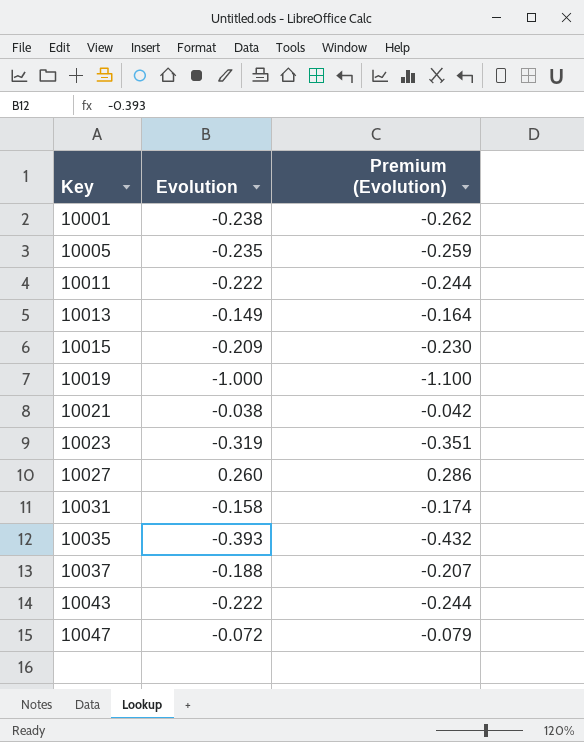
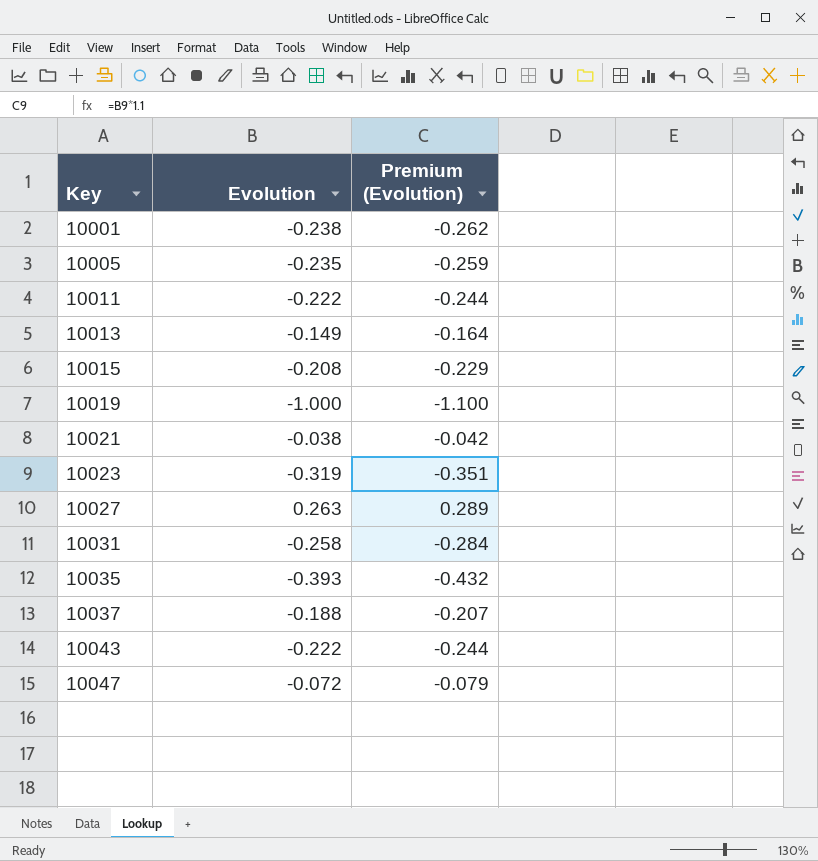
10015 | Evolution: -0.209 -> -0.208
10015 | Premium (Evolution): -0.230 -> -0.229
10027 | Evolution: 0.260 -> 0.263
10027 | Premium (Evolution): 0.286 -> 0.289
10031 | Evolution: -0.158 -> -0.258
10031 | Premium (Evolution): -0.174 -> -0.284

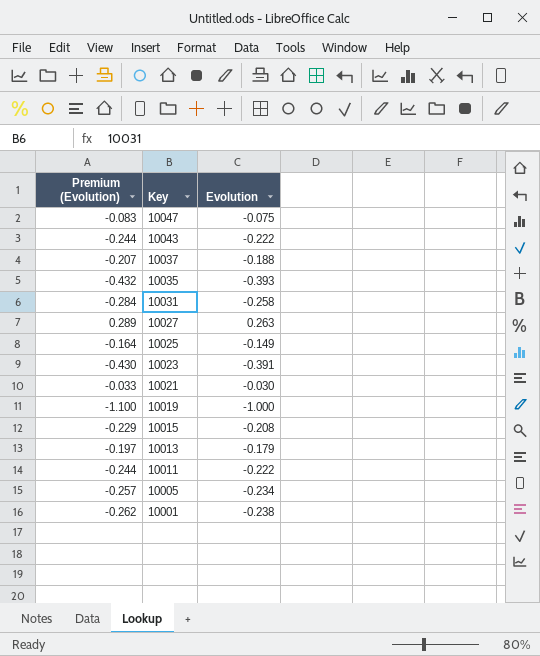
row order: Key ascending -> Key descending
column Premium (Evolution) | position: 3 -> 1
10047 | Premium (Evolution): -0.079 -> -0.083
10047 | Evolution: -0.072 -> -0.075
row 10025: none -> -0.164 | -0.149
10023 | Premium (Evolution): -0.351 -> -0.430
10023 | Evolution: -0.319 -> -0.391
10021 | Premium (Evolution): -0.042 -> -0.033
10021 | Evolution: -0.038 -> -0.030
10013 | Premium (Evolution): -0.164 -> -0.197
10013 | Evolution: -0.149 -> -0.179
10005 | Premium (Evolution): -0.259 -> -0.257
10005 | Evolution: -0.235 -> -0.234

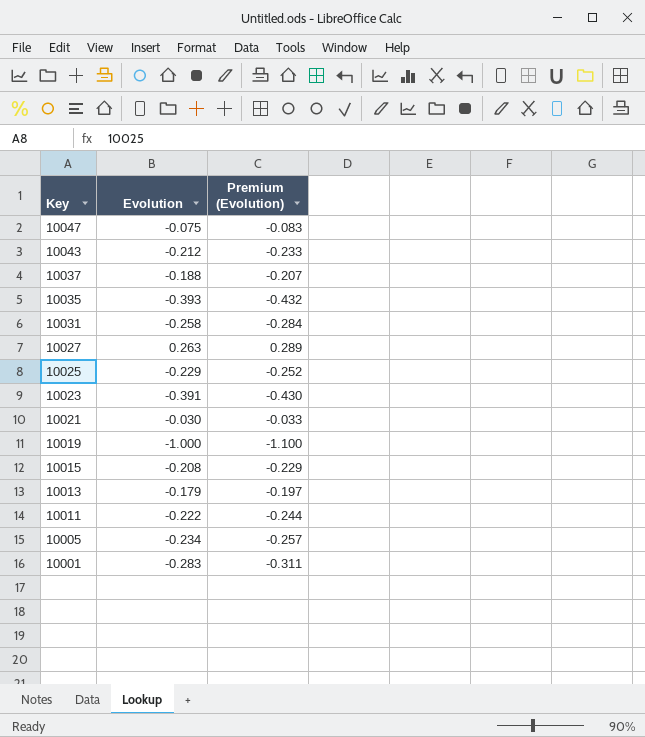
column Premium (Evolution) | position: 1 -> 3
10043 | Evolution: -0.222 -> -0.212
10043 | Premium (Evolution): -0.244 -> -0.233
10025 | Evolution: -0.149 -> -0.229
10025 | Premium (Evolution): -0.164 -> -0.252
10001 | Evolution: -0.238 -> -0.283
10001 | Premium (Evolution): -0.262 -> -0.311

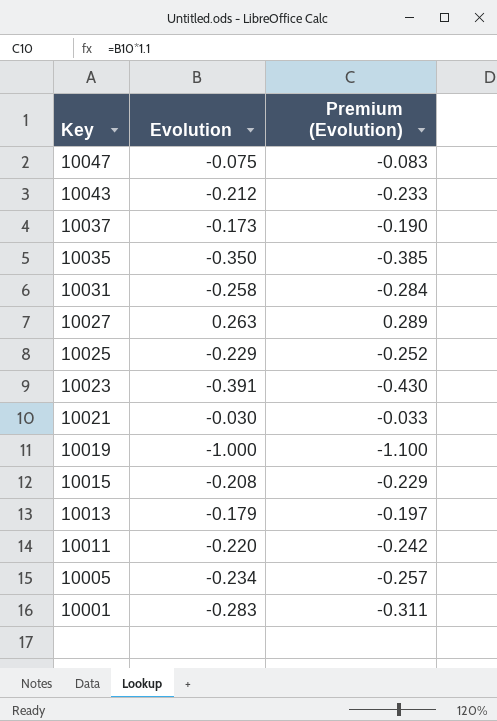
10037 | Evolution: -0.188 -> -0.173
10037 | Premium (Evolution): -0.207 -> -0.190
10035 | Evolution: -0.393 -> -0.350
10035 | Premium (Evolution): -0.432 -> -0.385
10011 | Evolution: -0.222 -> -0.220
10011 | Premium (Evolution): -0.244 -> -0.242

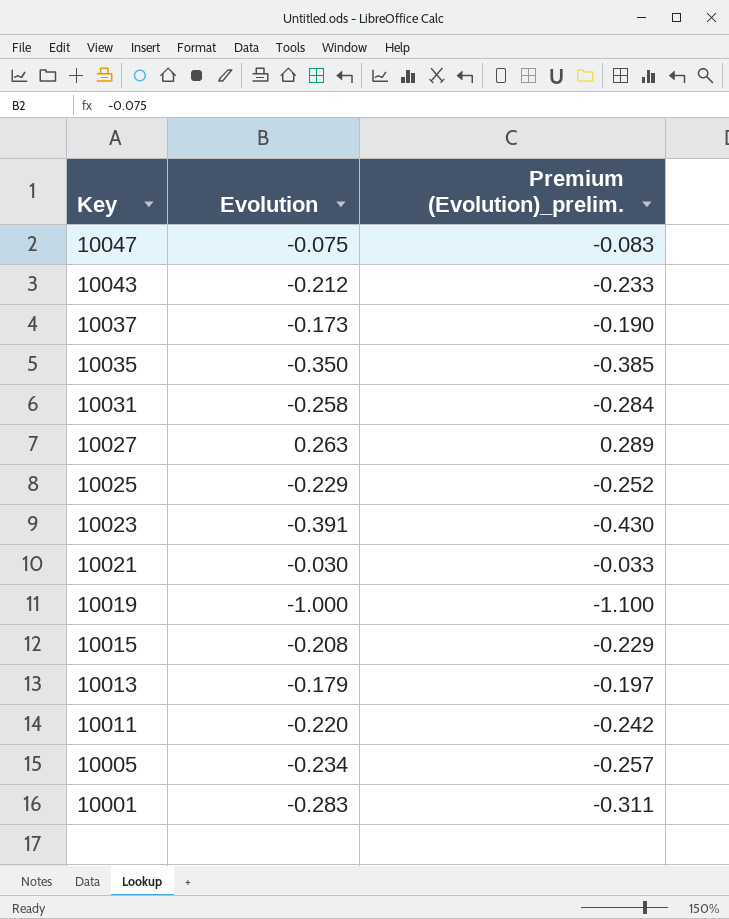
column name: Premium (Evolution) -> Premium (Evolution)_prelim.

